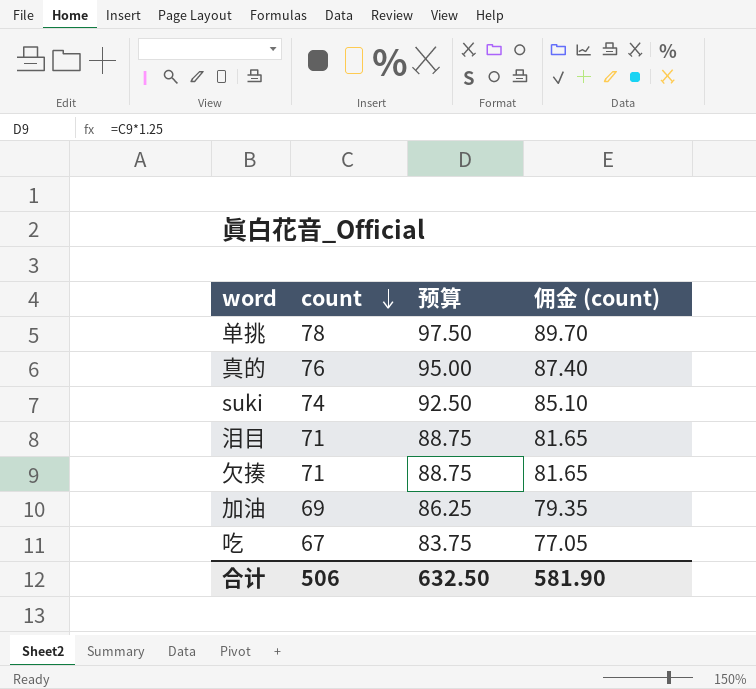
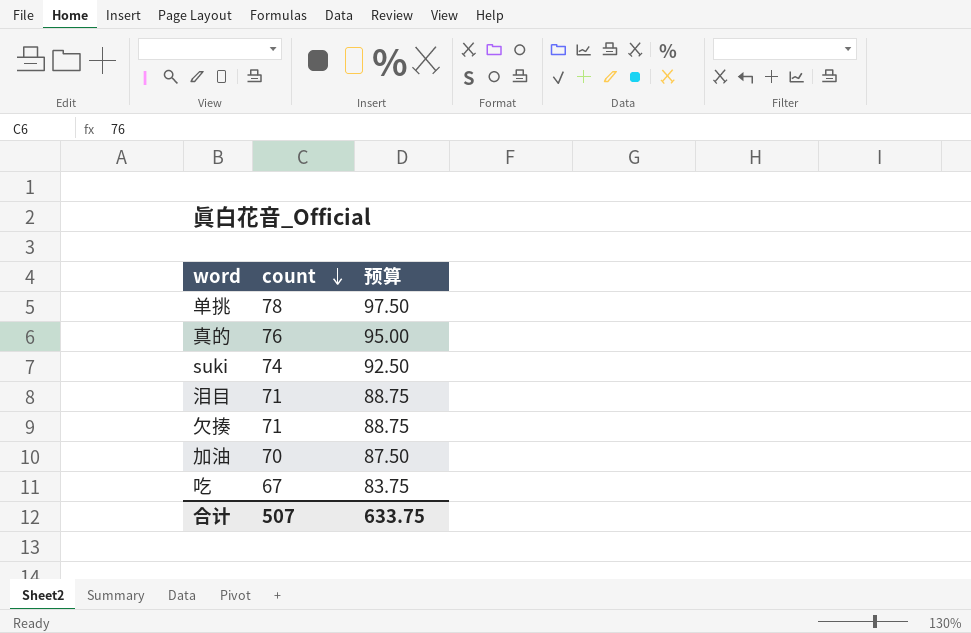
column 佣金 (count) | formula: [count] * 1.15 -> none
加油 | count: 69 -> 70
加油 | 预算: 86.25 -> 87.50
合计 | count: 506 -> 507
合计 | 预算: 632.50 -> 633.75

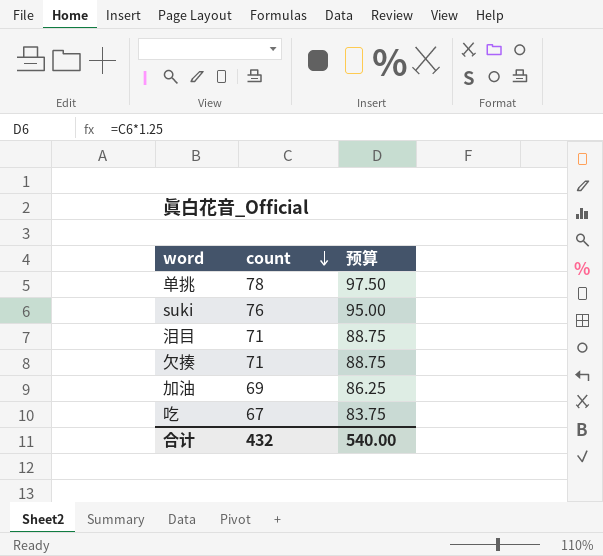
row 真的: 76 | 95.00 -> none
suki | count: 74 -> 76
suki | 预算: 92.50 -> 95.00
加油 | count: 70 -> 69
加油 | 预算: 87.50 -> 86.25
合计 | count: 507 -> 432
合计 | 预算: 633.75 -> 540.00

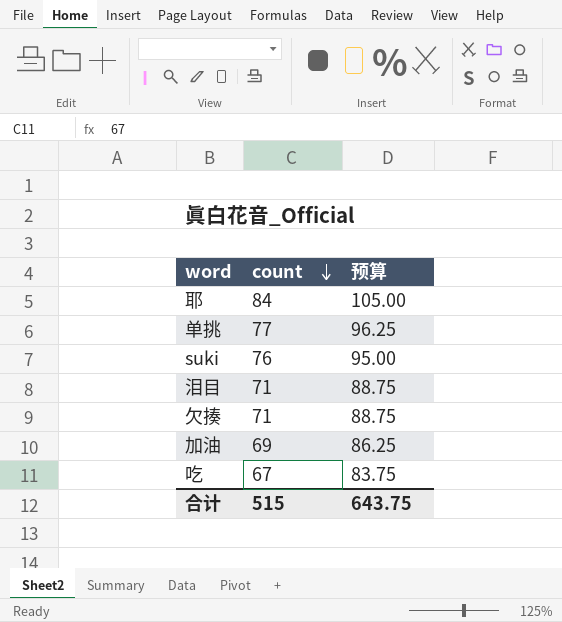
row 耶: none -> 84 | 105.00
单挑 | count: 78 -> 77
单挑 | 预算: 97.50 -> 96.25
合计 | count: 432 -> 515
合计 | 预算: 540.00 -> 643.75

